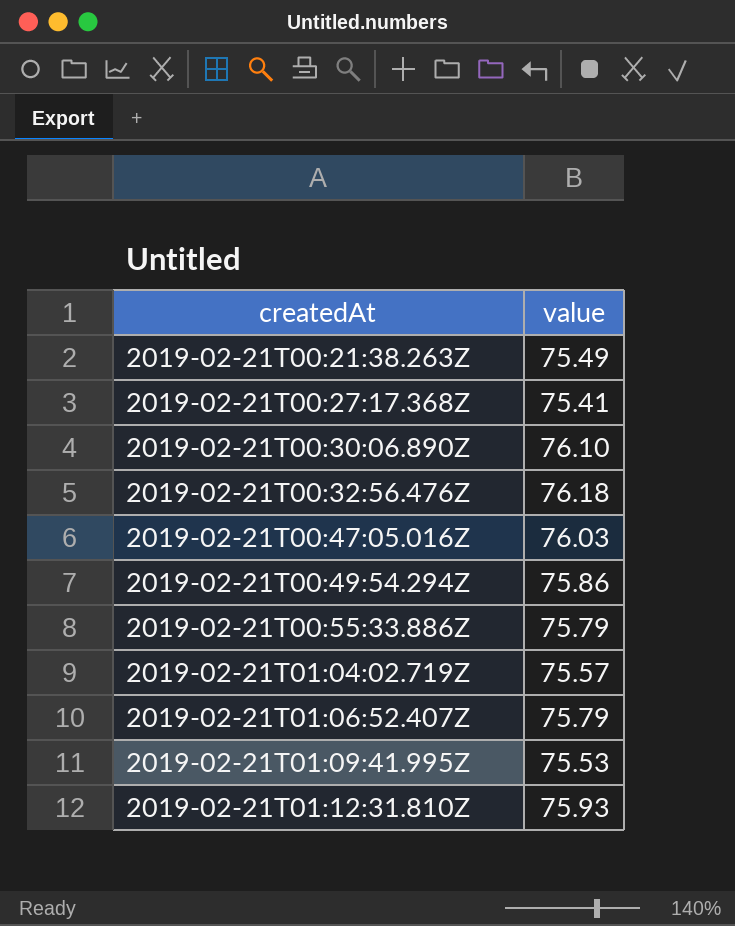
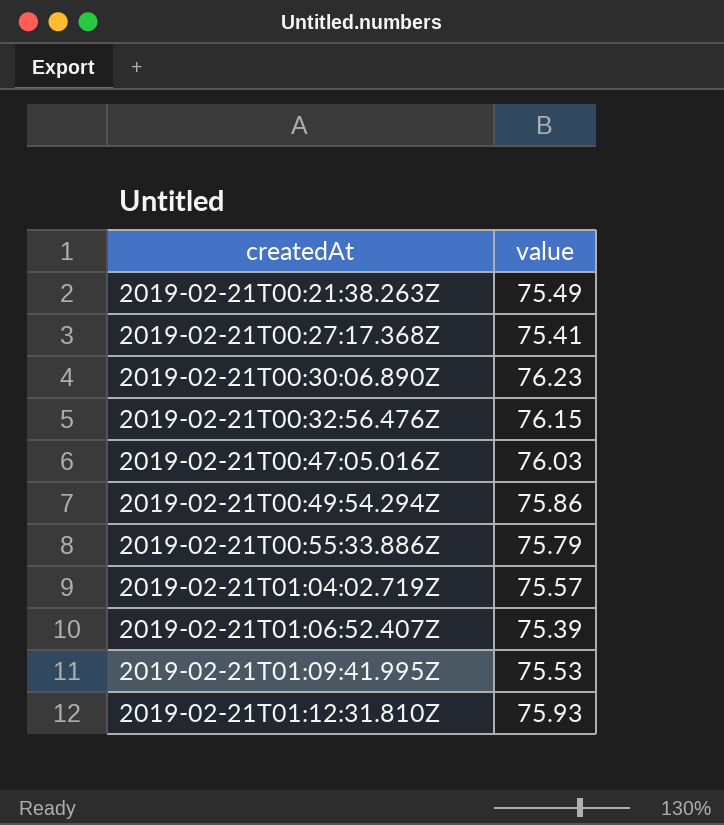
2019-02-21T00:30:06.890Z | value: 76.10 -> 76.23
2019-02-21T00:32:56.476Z | value: 76.18 -> 76.15
2019-02-21T01:06:52.407Z | value: 75.79 -> 75.39

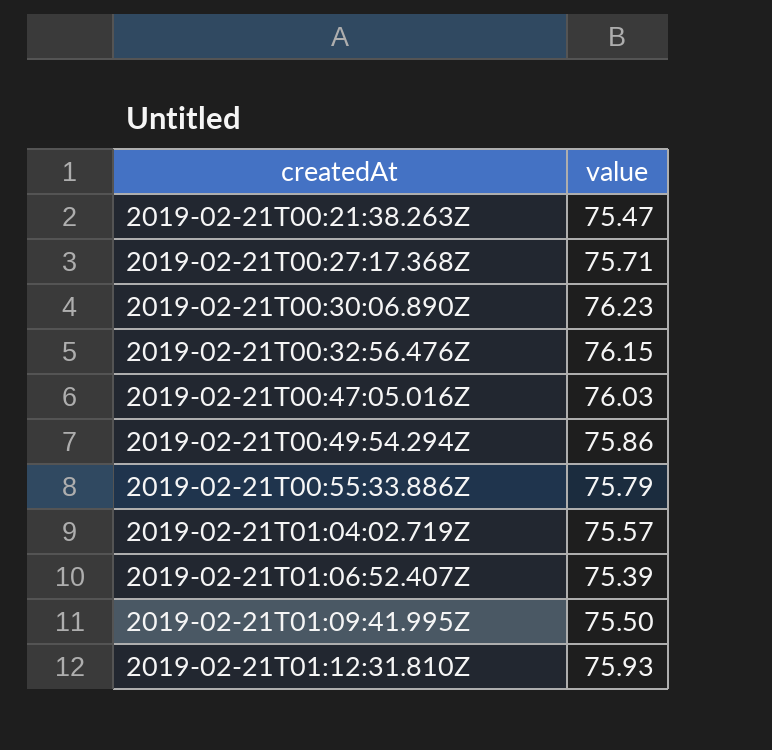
2019-02-21T00:21:38.263Z | value: 75.49 -> 75.47
2019-02-21T00:27:17.368Z | value: 75.41 -> 75.71
2019-02-21T01:09:41.995Z | value: 75.53 -> 75.50

